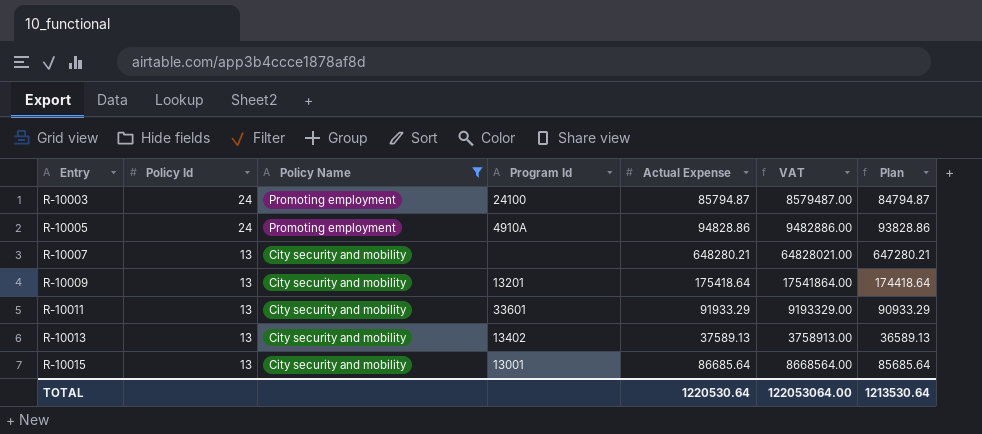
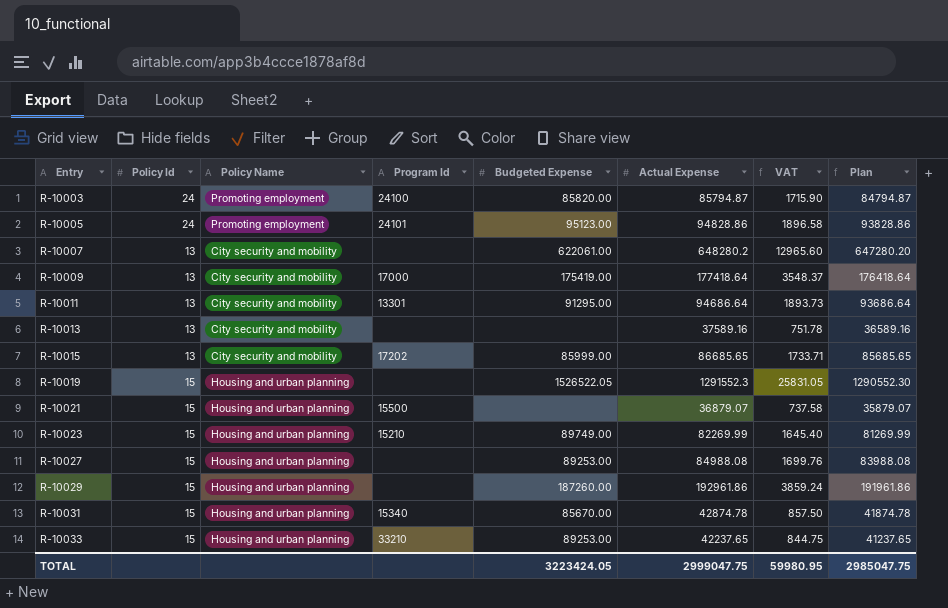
filter: Policy Name != Housing and urban planning -> none
column Budgeted Expense | position: none -> 5
column VAT | formula: [Actual Expense] * 100 -> [Actual Expense] * 0.02
R-10005 | Program Id: 4910A -> 24101
R-10007 | Actual Expense: 648280.21 -> 648280.2
R-10007 | Plan: 647280.21 -> 647280.20
R-10009 | Program Id: 13201 -> 17000
R-10009 | Actual Expense: 175418.64 -> 177418.64
R-10009 | Plan: 174418.64 -> 176418.64
R-10011 | Program Id: 33601 -> 13301
R-10011 | Actual Expense: 91933.29 -> 94686.64
R-10011 | Plan: 90933.29 -> 93686.64
R-10013 | Program Id: 13402 -> none
R-10013 | Actual Expense: 37589.13 -> 37589.16
R-10013 | Plan: 36589.13 -> 36589.16
R-10015 | Program Id: 13001 -> 17202
R-10015 | Actual Expense: 86685.64 -> 86685.65
R-10015 | Plan: 85685.64 -> 85685.65
TOTAL | Actual Expense: 1220530.64 -> 2999047.75
TOTAL | VAT: 122053064.00 -> 59980.95
TOTAL | Plan: 1213530.64 -> 2985047.75

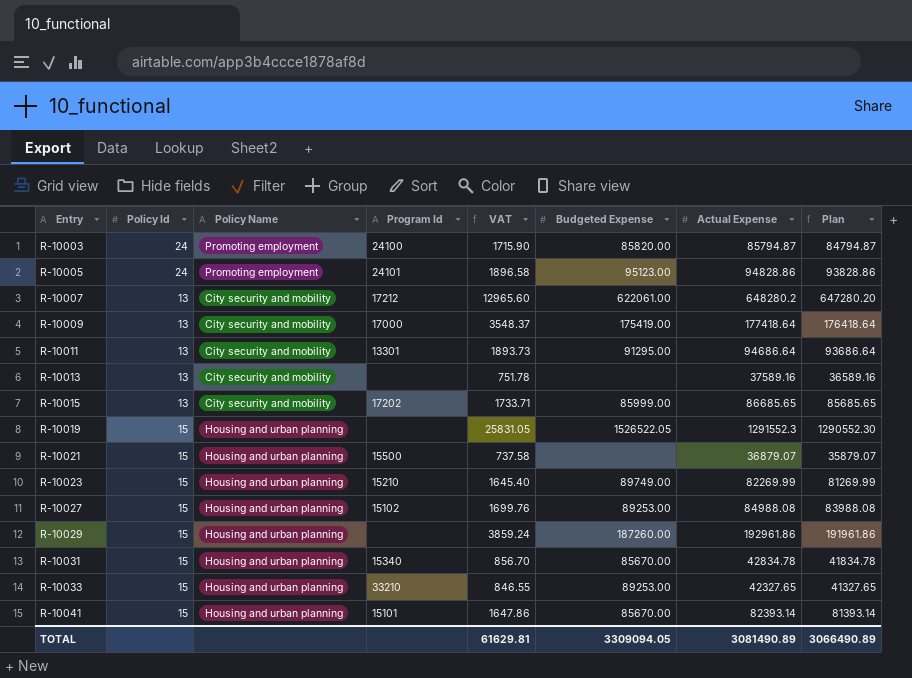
column VAT | position: 7 -> 5
R-10007 | Program Id: none -> 17212
R-10027 | Program Id: none -> 15102
R-10031 | VAT: 857.50 -> 856.70
R-10031 | Actual Expense: 42874.78 -> 42834.78
R-10031 | Plan: 41874.78 -> 41834.78
R-10033 | VAT: 844.75 -> 846.55
R-10033 | Actual Expense: 42237.65 -> 42327.65
R-10033 | Plan: 41237.65 -> 41327.65
row R-10041: none -> 15 | Housing and urban planning | 15101 | 1647.86 | 85670.00 | 82393.14 | 81393.14
TOTAL | VAT: 59980.95 -> 61629.81
TOTAL | Budgeted Expense: 3223424.05 -> 3309094.05
TOTAL | Actual Expense: 2999047.75 -> 3081490.89
TOTAL | Plan: 2985047.75 -> 3066490.89

